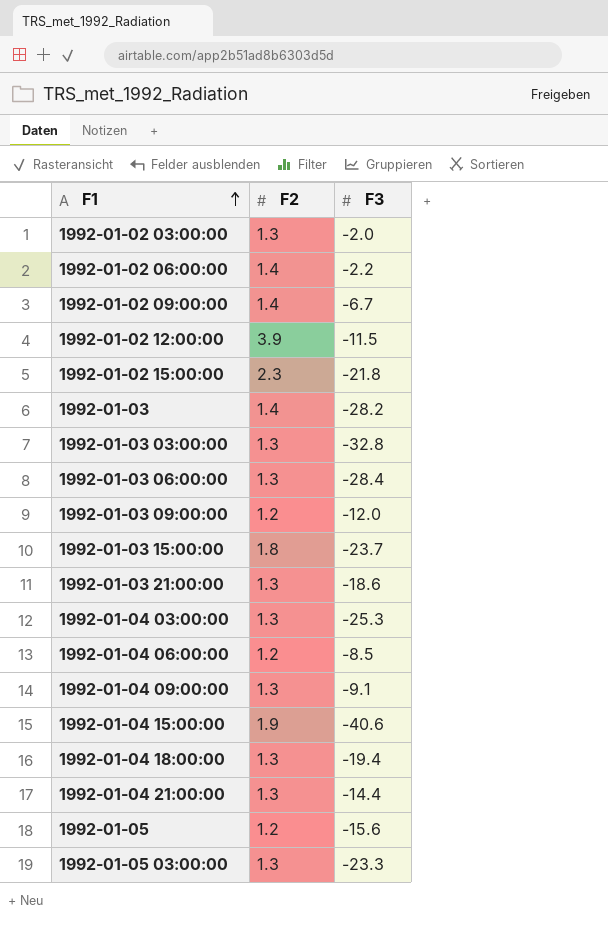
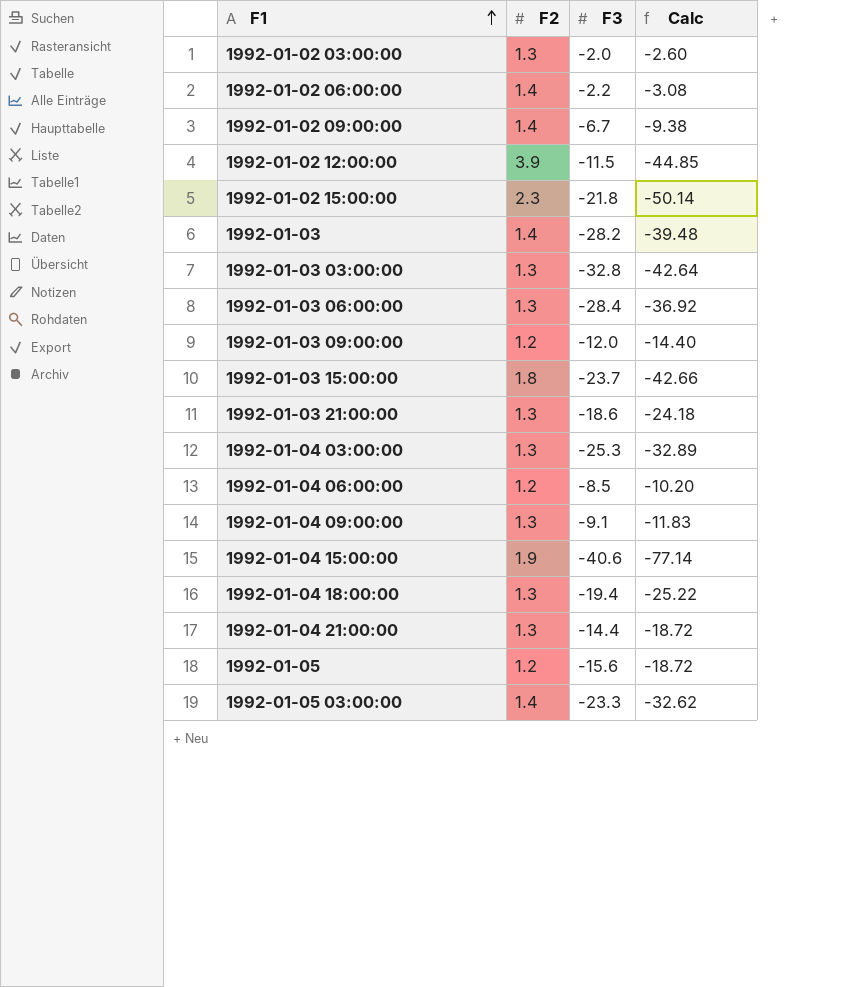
column Calc | formula: none -> [F2] * [F3]
1992-01-05 03:00:00 | F2: 1.3 -> 1.4

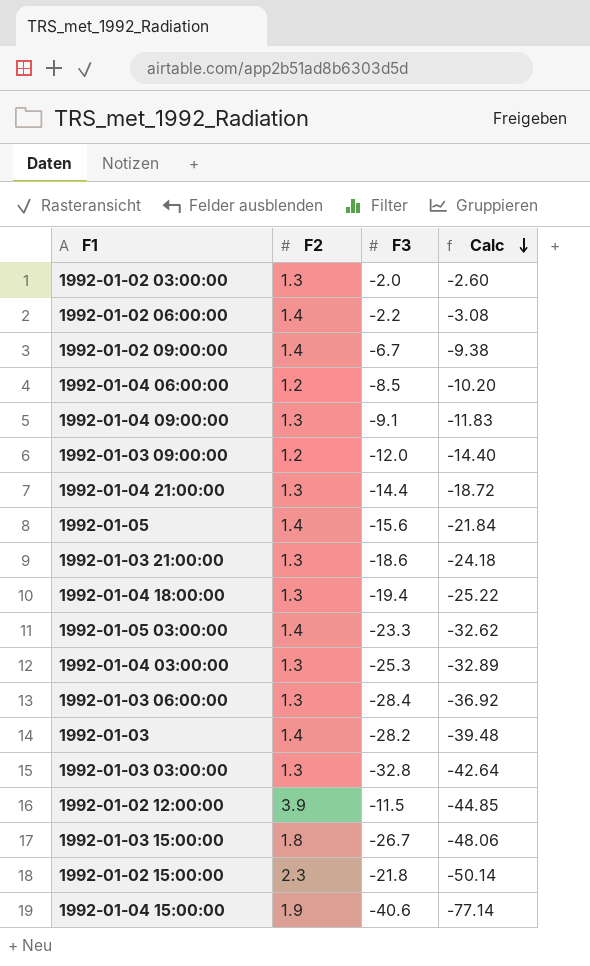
row order: F1 ascending -> Calc descending
1992-01-05 | F2: 1.2 -> 1.4
1992-01-05 | Calc: -18.72 -> -21.84
1992-01-03 15:00:00 | F3: -23.7 -> -26.7
1992-01-03 15:00:00 | Calc: -42.66 -> -48.06

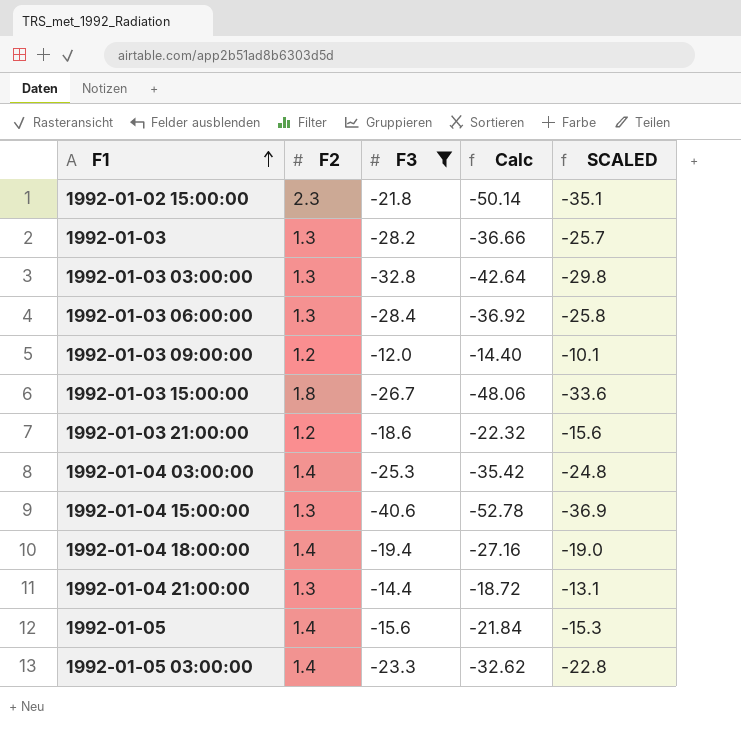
filter: none -> F3 <= -12.0
row order: Calc descending -> F1 ascending
column SCALED | formula: none -> [Calc] * 0.7
1992-01-03 | F2: 1.4 -> 1.3
1992-01-03 | Calc: -39.48 -> -36.66
1992-01-03 21:00:00 | F2: 1.3 -> 1.2
1992-01-03 21:00:00 | Calc: -24.18 -> -22.32
1992-01-04 03:00:00 | F2: 1.3 -> 1.4
1992-01-04 03:00:00 | Calc: -32.89 -> -35.42
1992-01-04 15:00:00 | F2: 1.9 -> 1.3
1992-01-04 15:00:00 | Calc: -77.14 -> -52.78
1992-01-04 18:00:00 | F2: 1.3 -> 1.4
1992-01-04 18:00:00 | Calc: -25.22 -> -27.16

